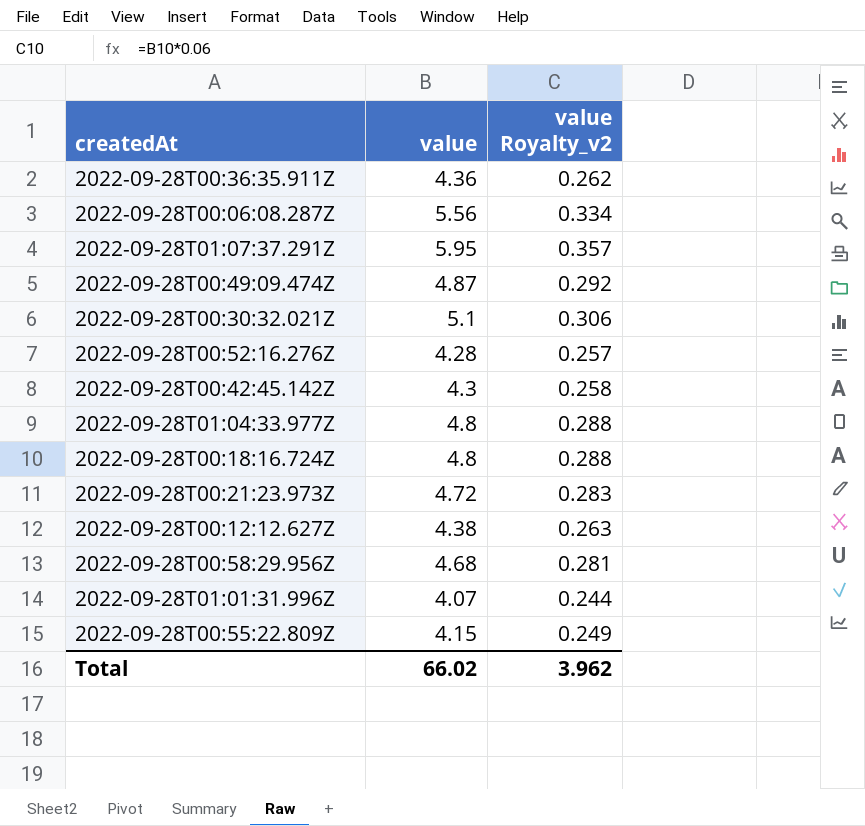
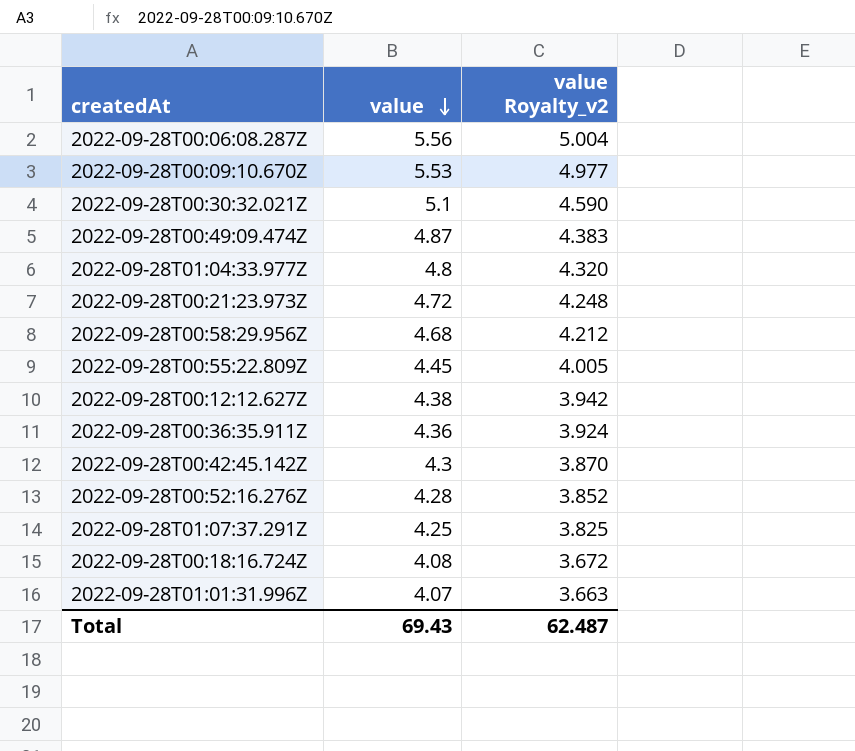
row order: none -> value descending
column value Royalty_v2 | formula: [value] * 0.06 -> [value] * 0.9
row 2022-09-28T00:09:10.670Z: none -> 5.53 | 4.977
2022-09-28T00:55:22.809Z | value: 4.15 -> 4.45
2022-09-28T01:07:37.291Z | value: 5.95 -> 4.25
2022-09-28T00:18:16.724Z | value: 4.8 -> 4.08
Total | value: 66.02 -> 69.43
Total | value Royalty_v2: 3.962 -> 62.487

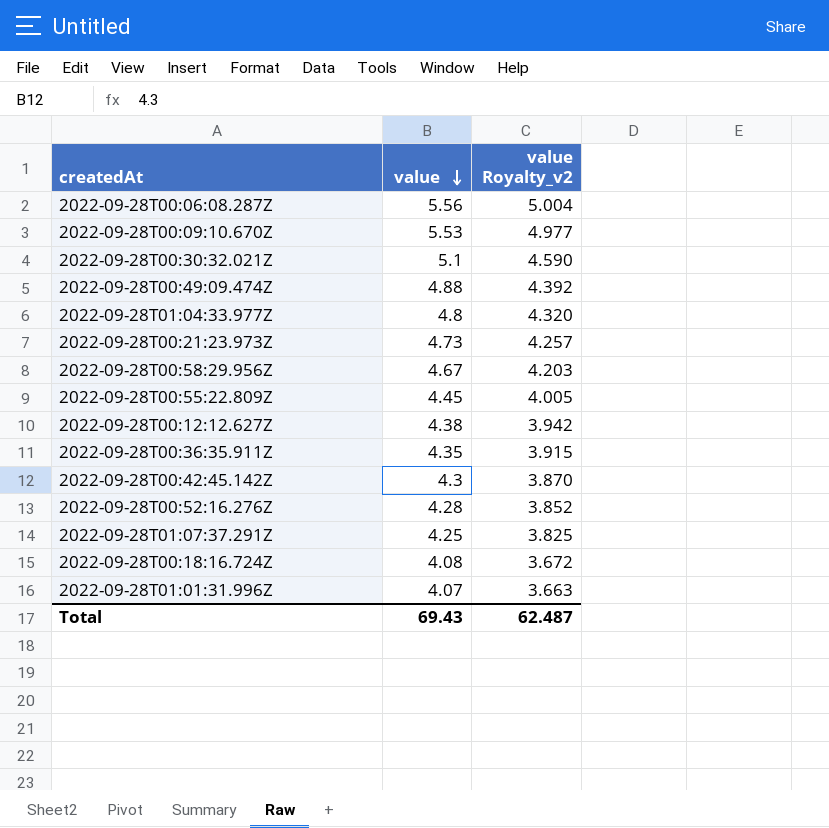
2022-09-28T00:49:09.474Z | value: 4.87 -> 4.88
2022-09-28T00:49:09.474Z | value Royalty_v2: 4.383 -> 4.392
2022-09-28T00:21:23.973Z | value: 4.72 -> 4.73
2022-09-28T00:21:23.973Z | value Royalty_v2: 4.248 -> 4.257
2022-09-28T00:58:29.956Z | value: 4.68 -> 4.67
2022-09-28T00:58:29.956Z | value Royalty_v2: 4.212 -> 4.203
2022-09-28T00:36:35.911Z | value: 4.36 -> 4.35
2022-09-28T00:36:35.911Z | value Royalty_v2: 3.924 -> 3.915

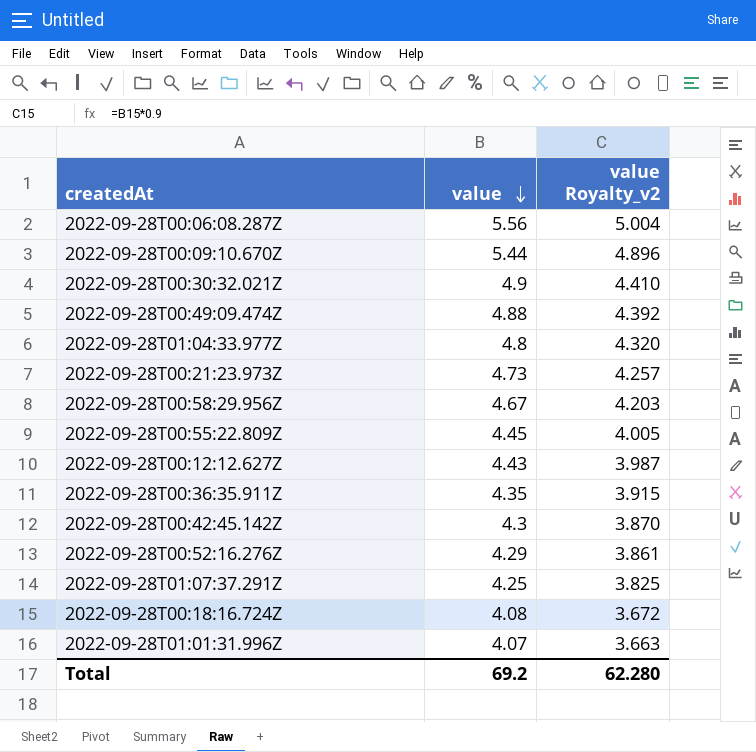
2022-09-28T00:09:10.670Z | value: 5.53 -> 5.44
2022-09-28T00:09:10.670Z | value Royalty_v2: 4.977 -> 4.896
2022-09-28T00:30:32.021Z | value: 5.1 -> 4.9
2022-09-28T00:30:32.021Z | value Royalty_v2: 4.590 -> 4.410
2022-09-28T00:12:12.627Z | value: 4.38 -> 4.43
2022-09-28T00:12:12.627Z | value Royalty_v2: 3.942 -> 3.987
2022-09-28T00:52:16.276Z | value: 4.28 -> 4.29
2022-09-28T00:52:16.276Z | value Royalty_v2: 3.852 -> 3.861
Total | value: 69.43 -> 69.2
Total | value Royalty_v2: 62.487 -> 62.280

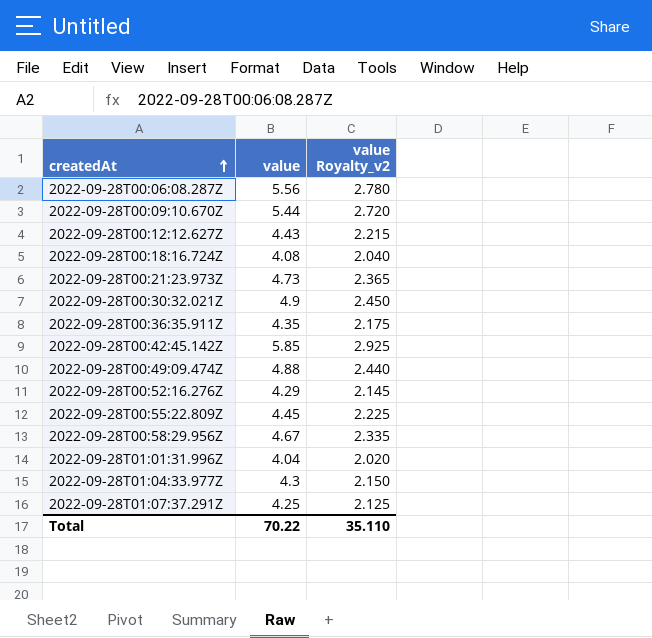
row order: value descending -> createdAt ascending
column value Royalty_v2 | formula: [value] * 0.9 -> [value] * 0.5
2022-09-28T00:42:45.142Z | value: 4.3 -> 5.85
2022-09-28T01:01:31.996Z | value: 4.07 -> 4.04
2022-09-28T01:04:33.977Z | value: 4.8 -> 4.3
Total | value: 69.2 -> 70.22
Total | value Royalty_v2: 62.280 -> 35.110

